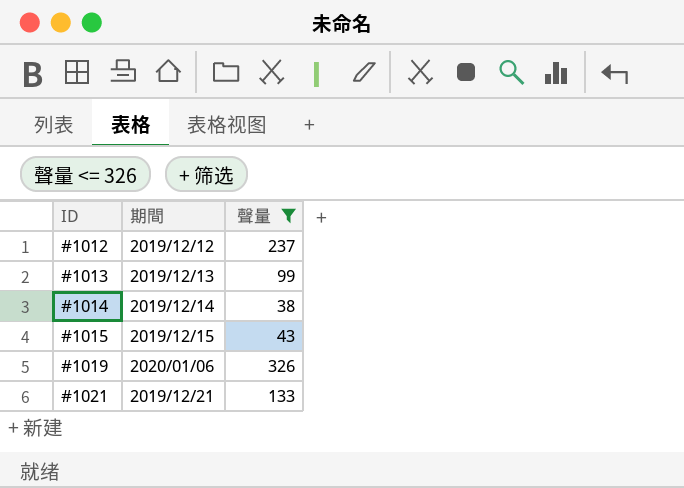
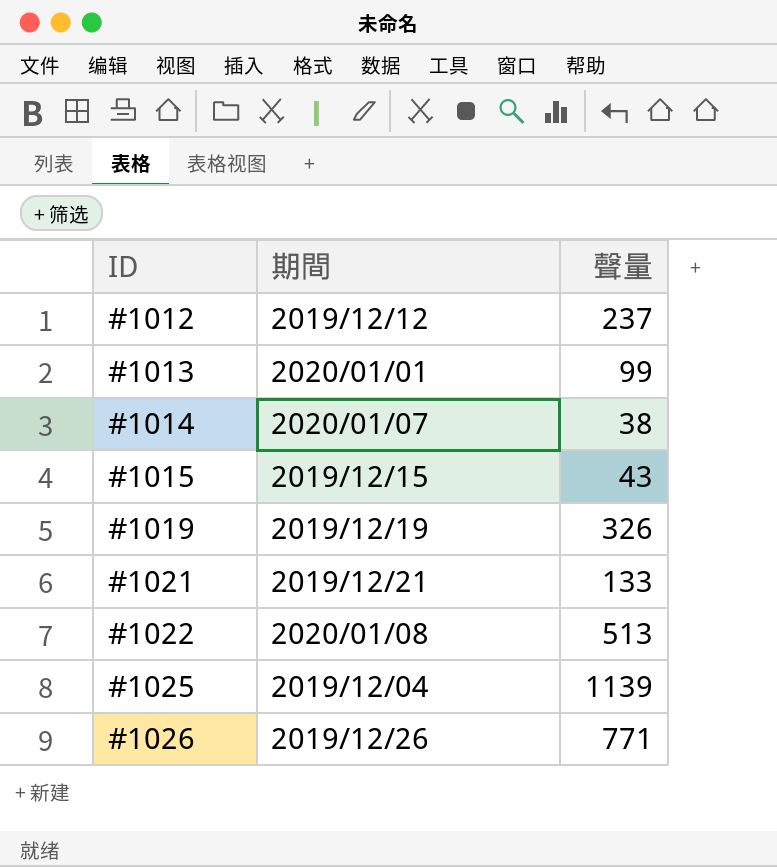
filter: 聲量 <= 326 -> none
#1013 | 期間: 2019/12/13 -> 2020/01/01
#1014 | 期間: 2019/12/14 -> 2020/01/07
#1019 | 期間: 2020/01/06 -> 2019/12/19

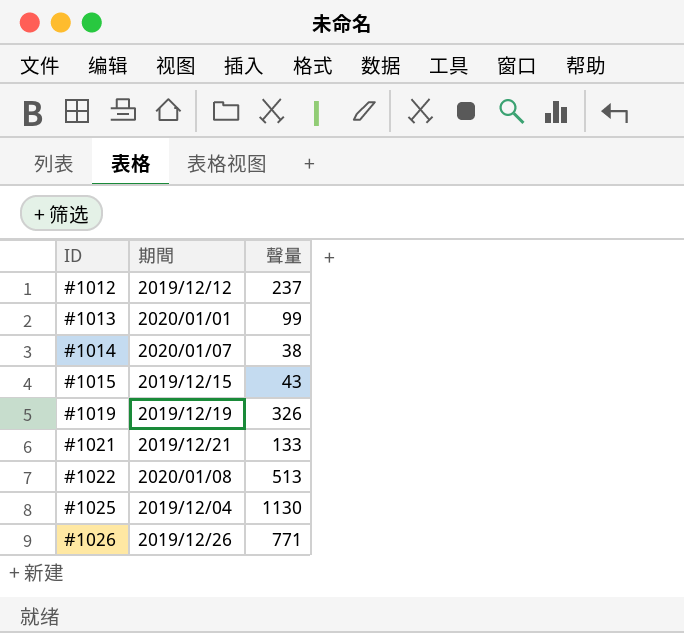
#1025 | 聲量: 1139 -> 1130

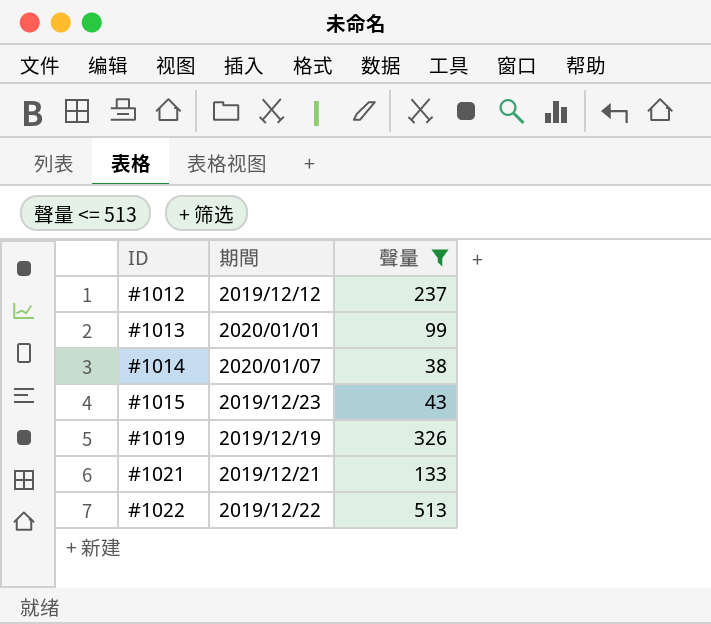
filter: none -> 聲量 <= 513
#1015 | 期間: 2019/12/15 -> 2019/12/23
#1022 | 期間: 2020/01/08 -> 2019/12/22

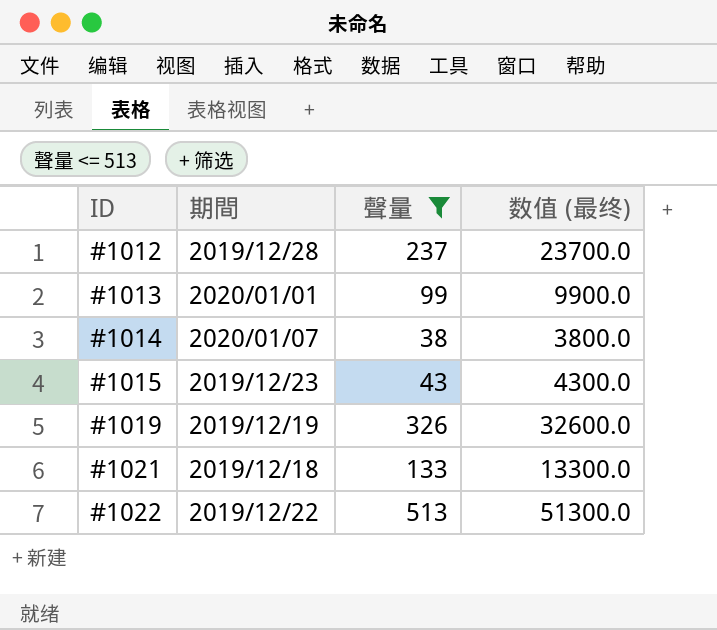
column 数值 (最终) | formula: none -> [聲量] * 100
#1012 | 期間: 2019/12/12 -> 2019/12/28
#1021 | 期間: 2019/12/21 -> 2019/12/18

